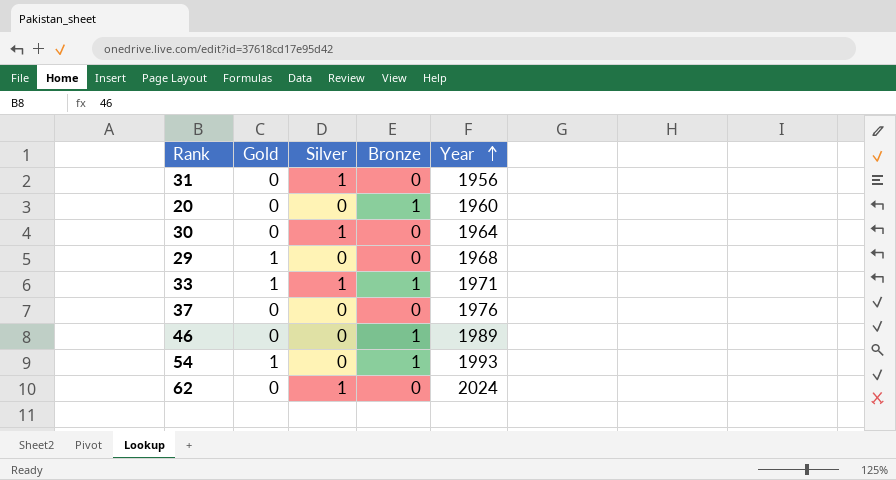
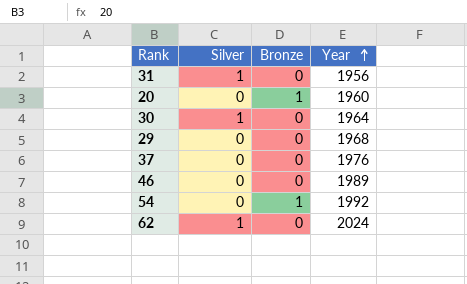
column Gold | position: 2 -> none
row 33: 1 | 1 | 1 | 1971 -> none
46 | Bronze: 1 -> 0
54 | Year: 1993 -> 1992

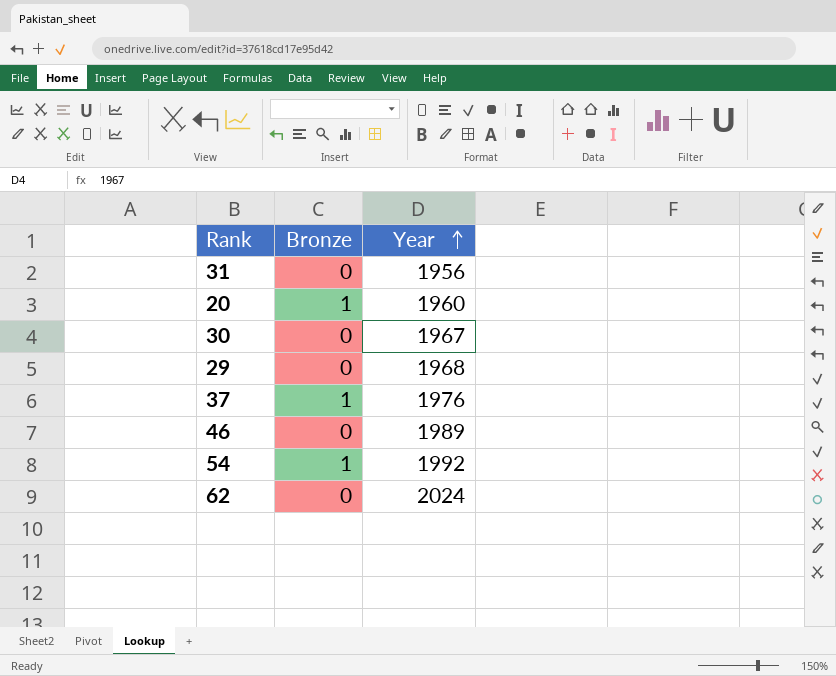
column Silver | position: 2 -> none
30 | Year: 1964 -> 1967
37 | Bronze: 0 -> 1

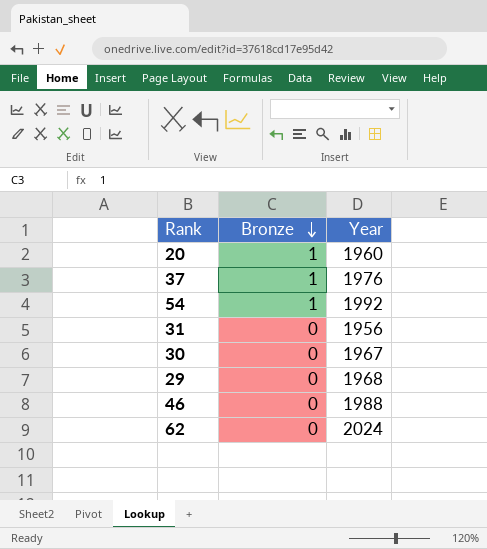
row order: Year ascending -> Bronze descending
46 | Year: 1989 -> 1988

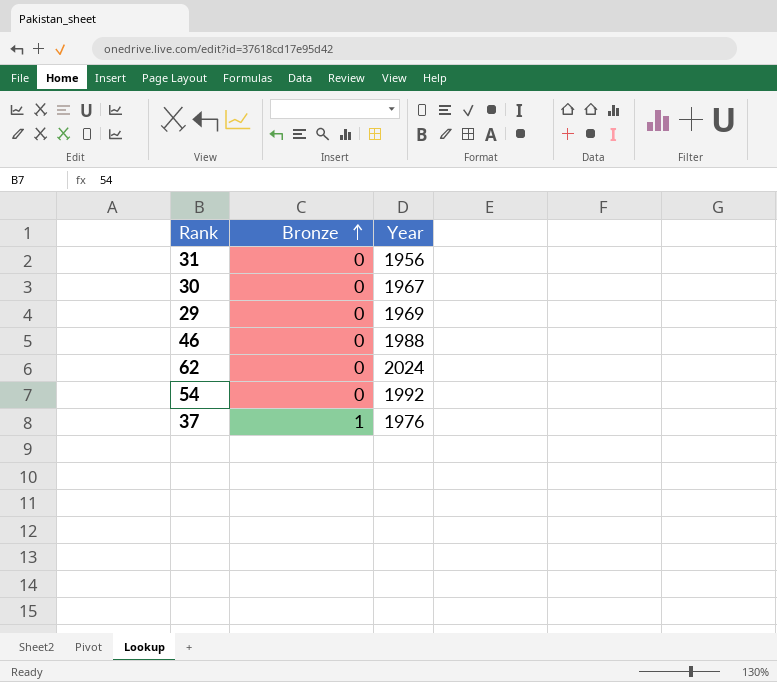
row order: Bronze descending -> Bronze ascending
row 20: 1 | 1960 -> none
29 | Year: 1968 -> 1969
54 | Bronze: 1 -> 0

